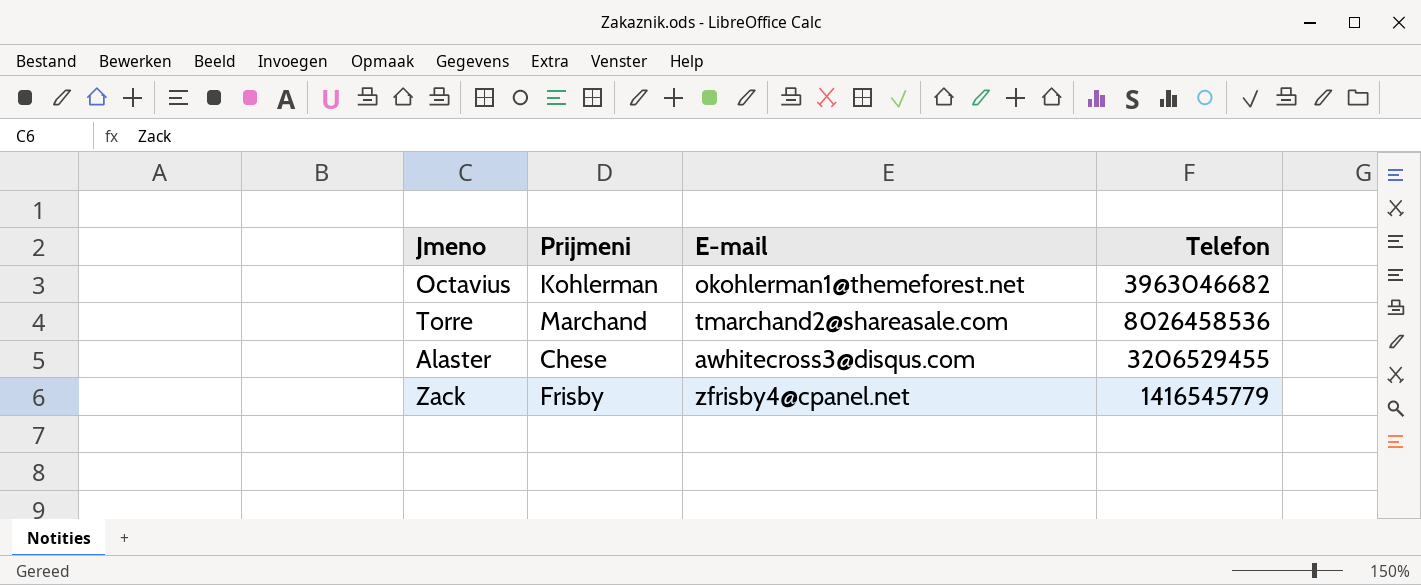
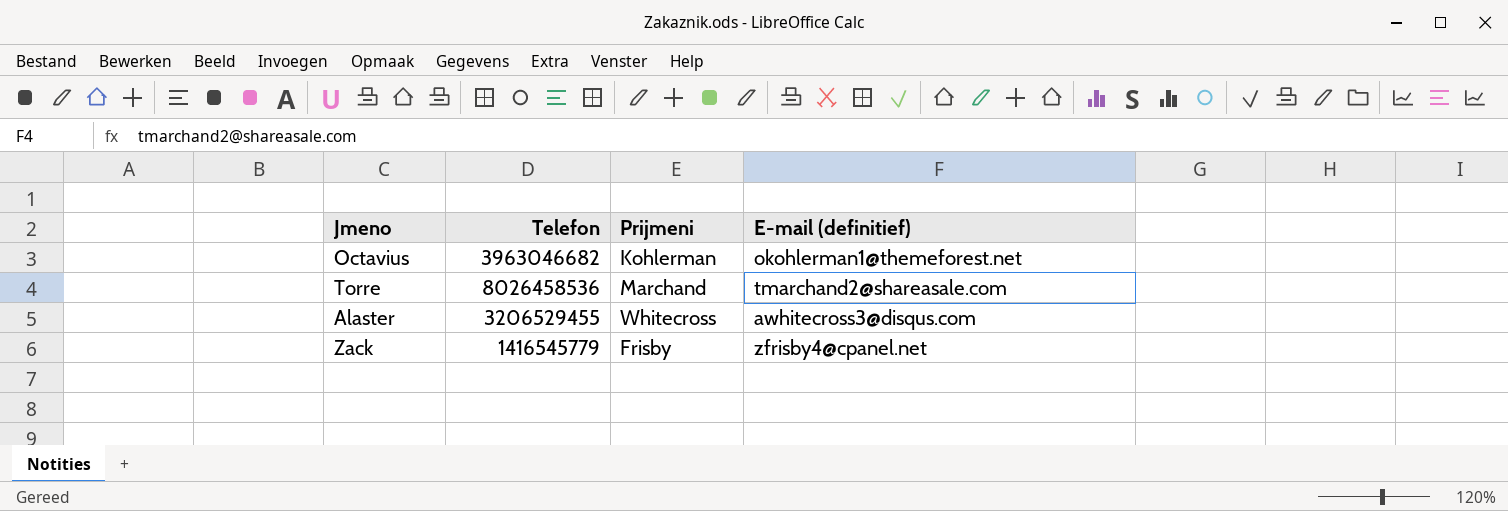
column Telefon | position: 4 -> 2
column name: E-mail -> E-mail (definitief)
Alaster | Prijmeni: Chese -> Whitecross

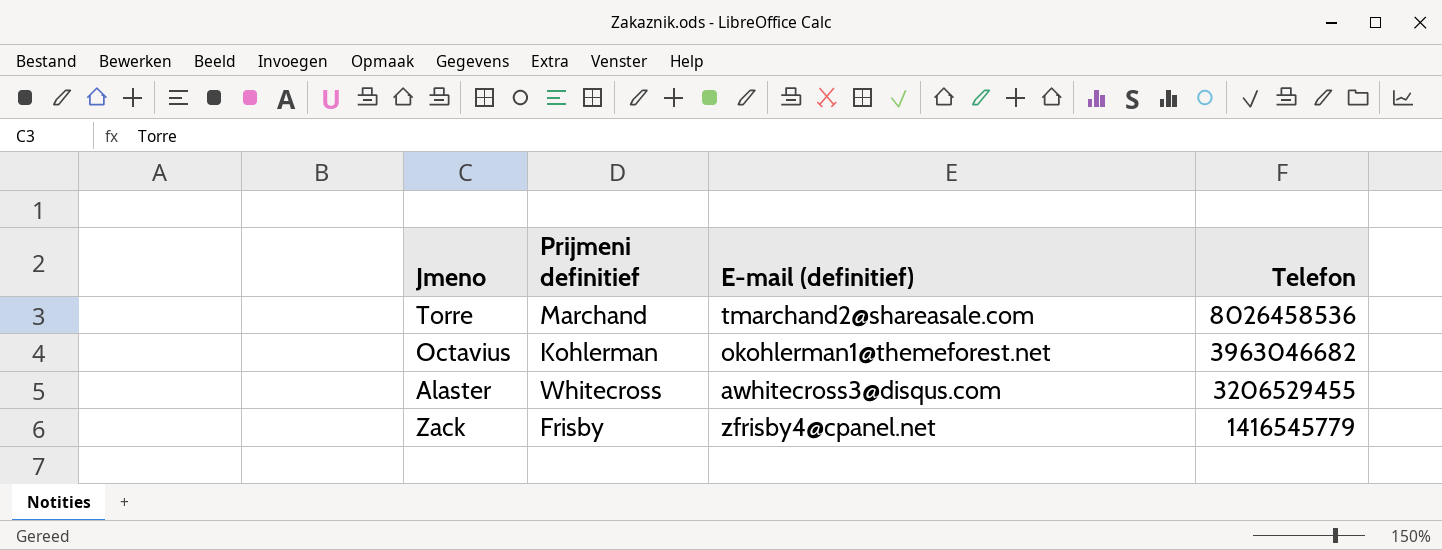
row order: none -> Telefon descending
column name: Prijmeni -> Prijmeni definitief
column Telefon | position: 2 -> 4

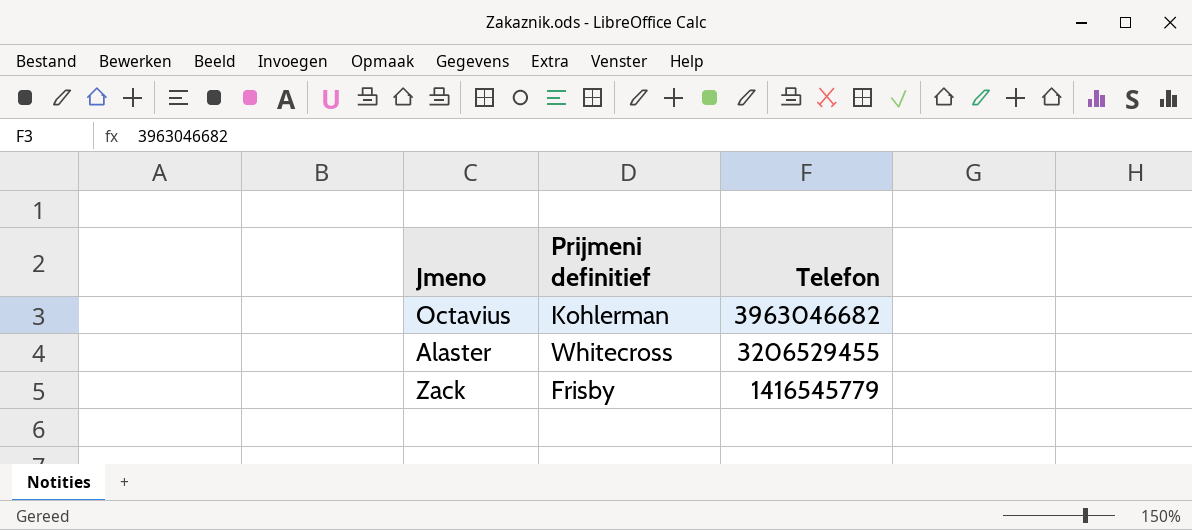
column E-mail (definitief) | position: 3 -> none
row Torre: Marchand | tmarchand2@shareasale.com | 8026458536 -> none

